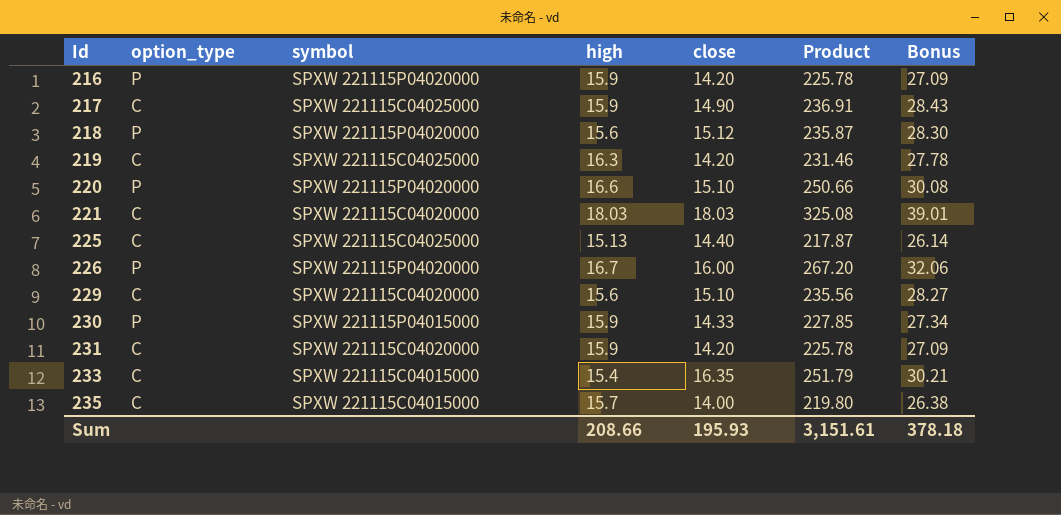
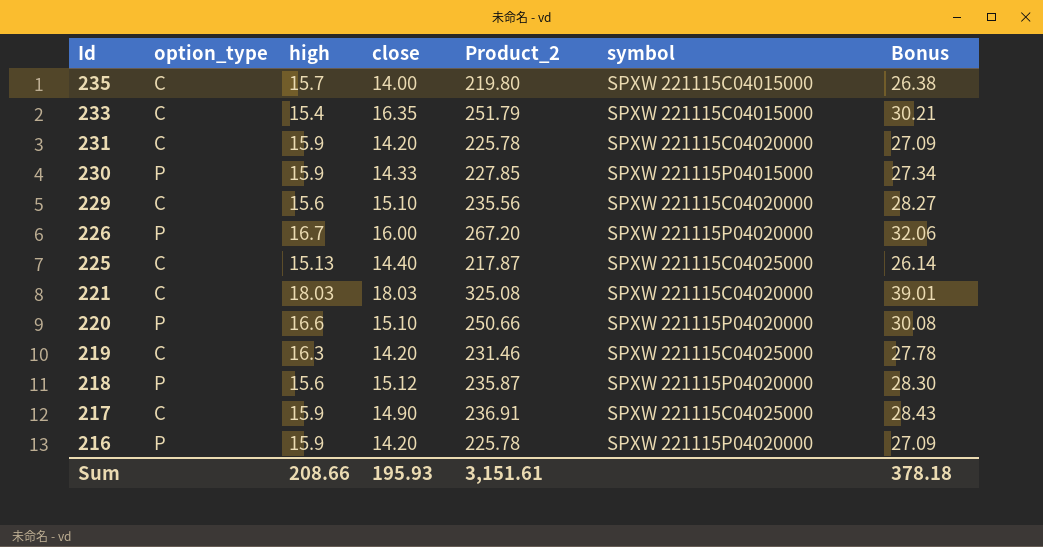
row order: Id ascending -> Id descending
column name: Product -> Product_2
column symbol | position: 3 -> 6

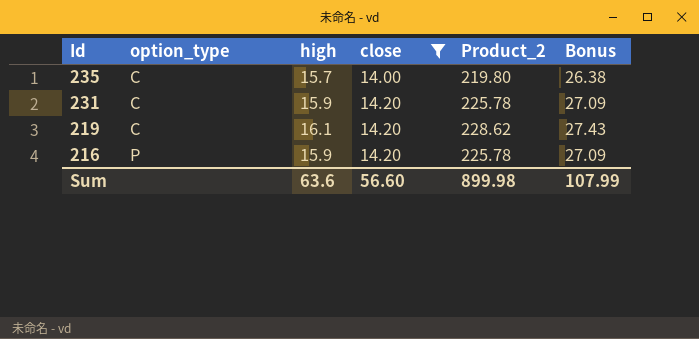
filter: none -> close <= 14.20
column symbol | position: 6 -> none
219 | high: 16.3 -> 16.1
219 | Product_2: 231.46 -> 228.62
219 | Bonus: 27.78 -> 27.43
Sum | high: 208.66 -> 63.6
Sum | close: 195.93 -> 56.60
Sum | Product_2: 3,151.61 -> 899.98
Sum | Bonus: 378.18 -> 107.99

